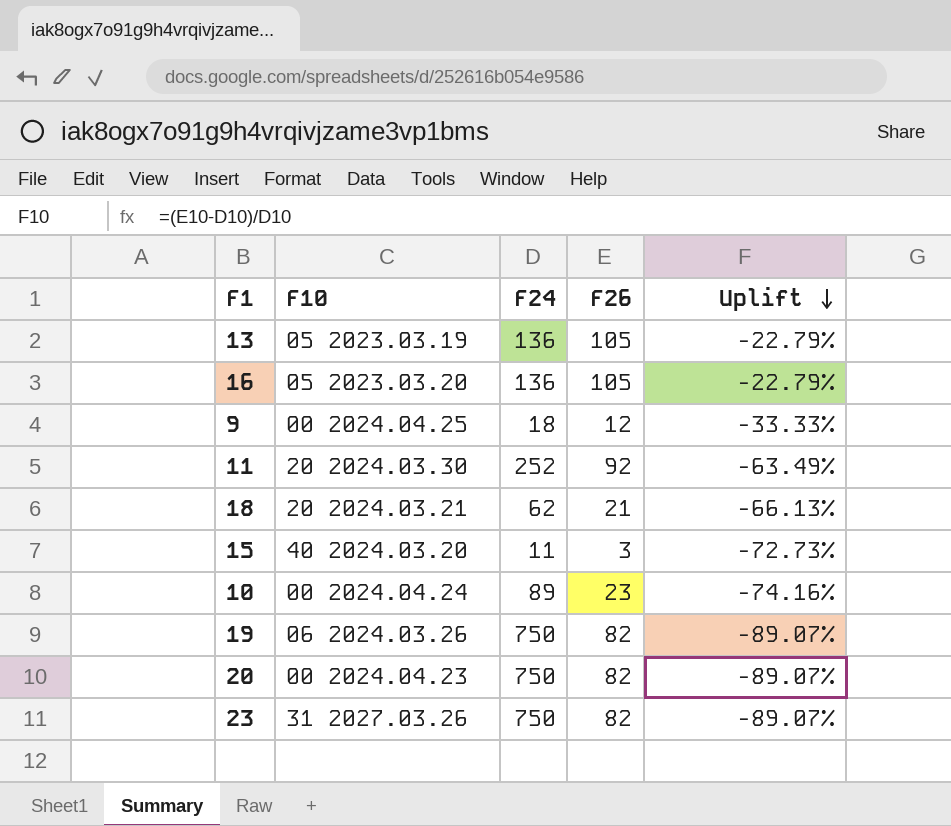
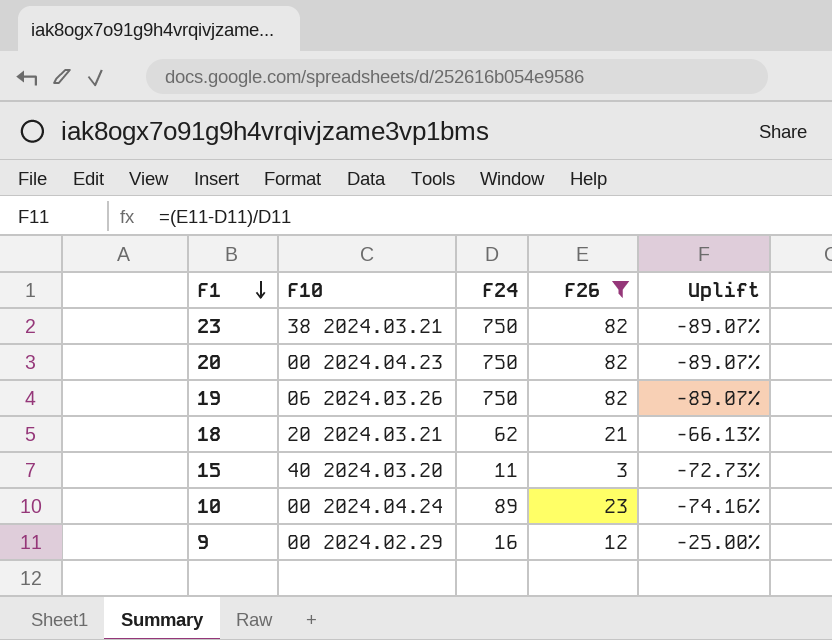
filter: none -> F26 <= 82
row order: Uplift descending -> F1 descending
23 | F10: 31 2027.03.26 -> 38 2024.03.21
9 | F10: 00 2024.04.25 -> 00 2024.02.29
9 | F24: 18 -> 16
9 | Uplift: -33.33% -> -25.00%

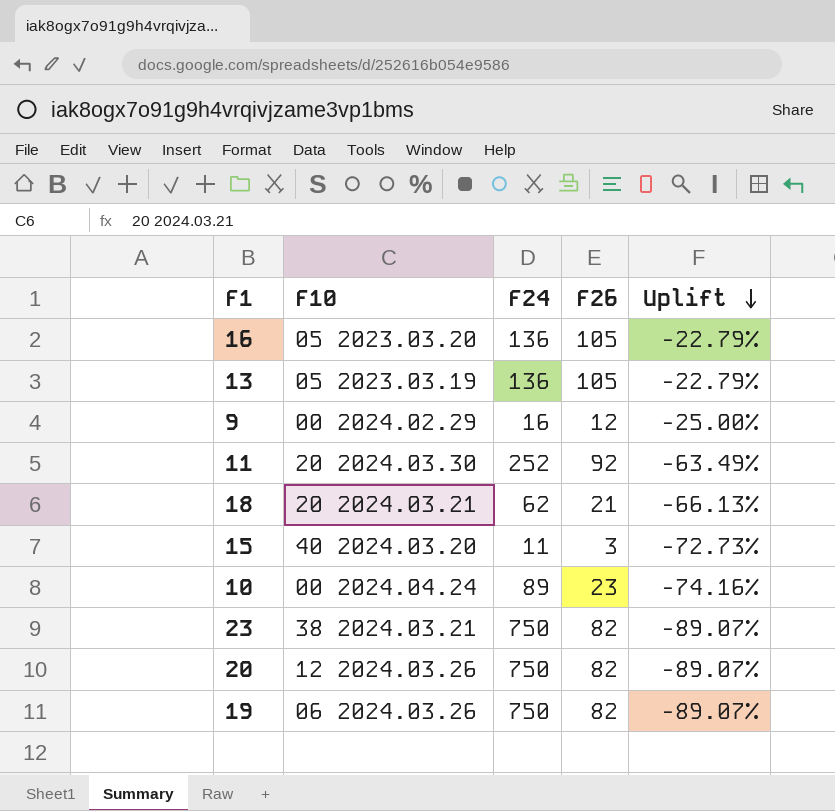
filter: F26 <= 82 -> none
row order: F1 descending -> Uplift descending
20 | F10: 00 2024.04.23 -> 12 2024.03.26

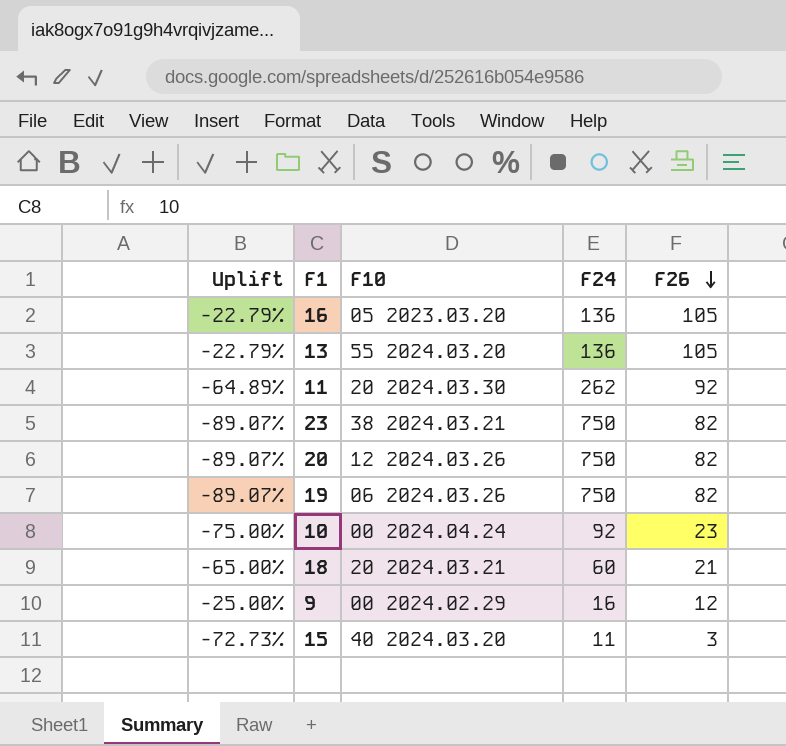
row order: Uplift descending -> F26 descending
column Uplift | position: 5 -> 1
13 | F10: 05 2023.03.19 -> 55 2024.03.20
11 | Uplift: -63.49% -> -64.89%
11 | F24: 252 -> 262
10 | Uplift: -74.16% -> -75.00%
10 | F24: 89 -> 92
18 | Uplift: -66.13% -> -65.00%
18 | F24: 62 -> 60

